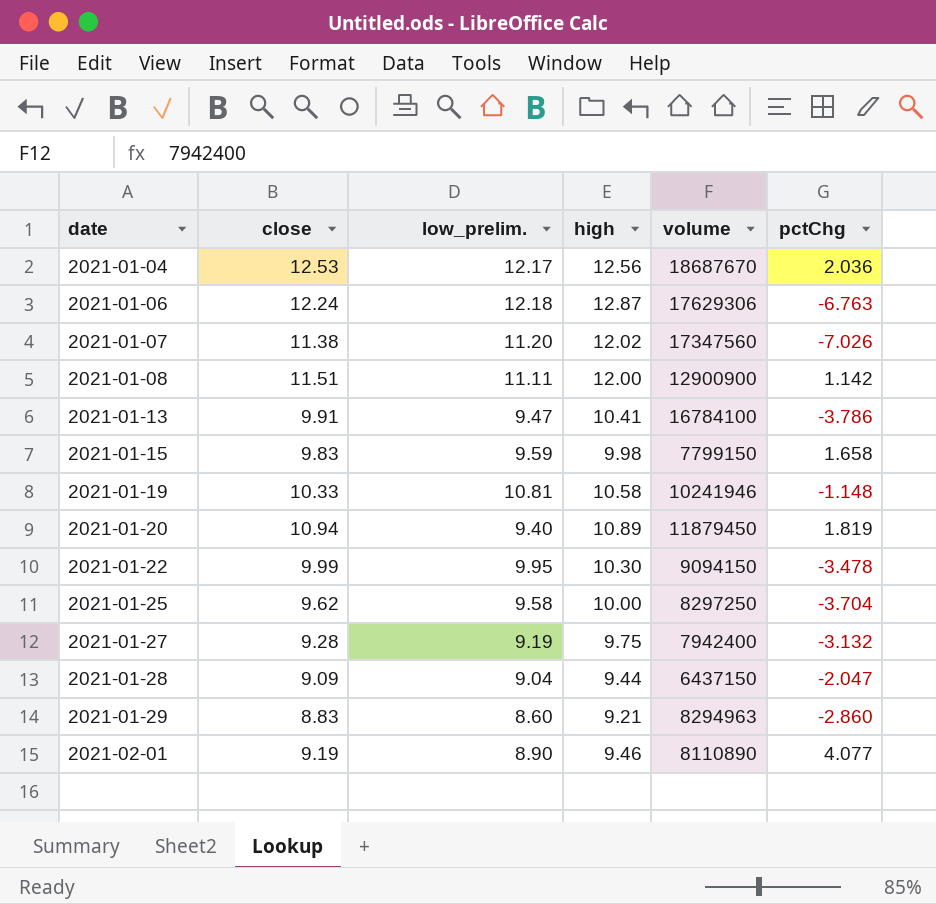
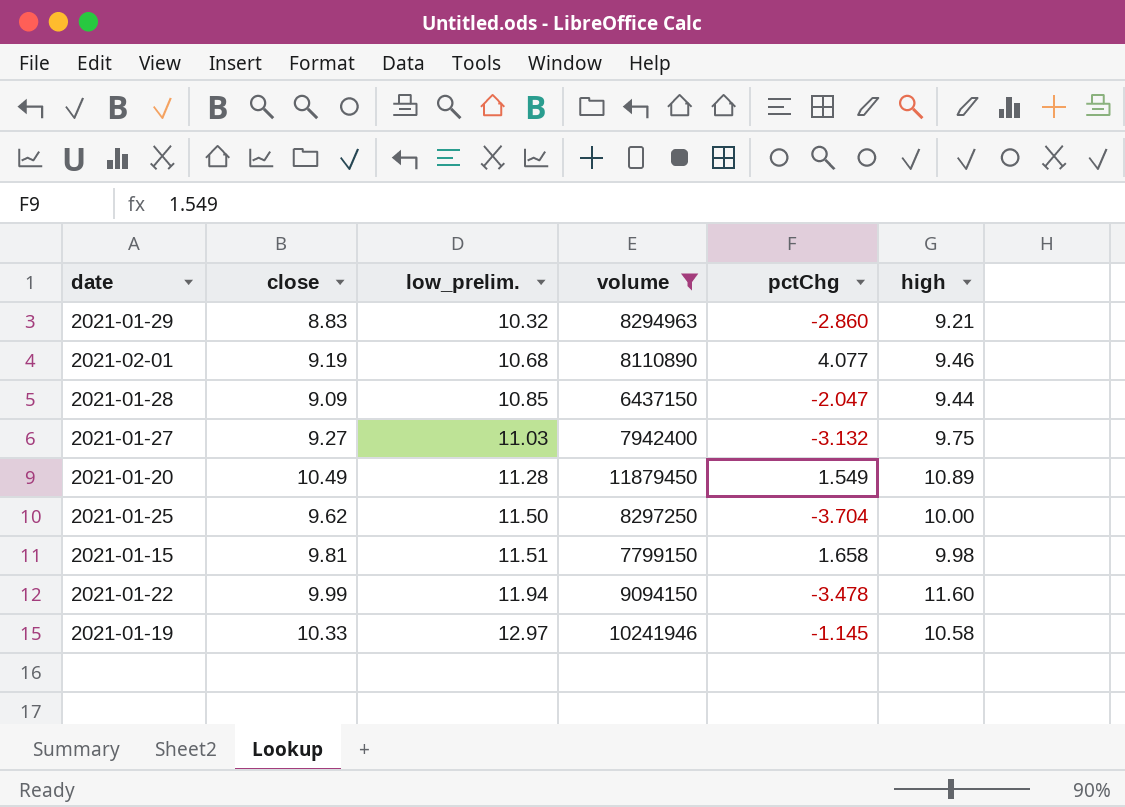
filter: none -> volume <= 11879450
row order: date ascending -> low_prelim. ascending
column high | position: 4 -> 6
2021-01-29 | low_prelim.: 8.60 -> 10.32
2021-02-01 | low_prelim.: 8.90 -> 10.68
2021-01-28 | low_prelim.: 9.04 -> 10.85
2021-01-27 | close: 9.28 -> 9.27
2021-01-27 | low_prelim.: 9.19 -> 11.03
2021-01-20 | close: 10.94 -> 10.49
2021-01-20 | low_prelim.: 9.40 -> 11.28
2021-01-20 | pctChg: 1.819 -> 1.549
2021-01-25 | low_prelim.: 9.58 -> 11.50
2021-01-15 | close: 9.83 -> 9.81
2021-01-15 | low_prelim.: 9.59 -> 11.51
2021-01-22 | low_prelim.: 9.95 -> 11.94
2021-01-22 | high: 10.30 -> 11.60
2021-01-19 | low_prelim.: 10.81 -> 12.97
2021-01-19 | pctChg: -1.148 -> -1.145

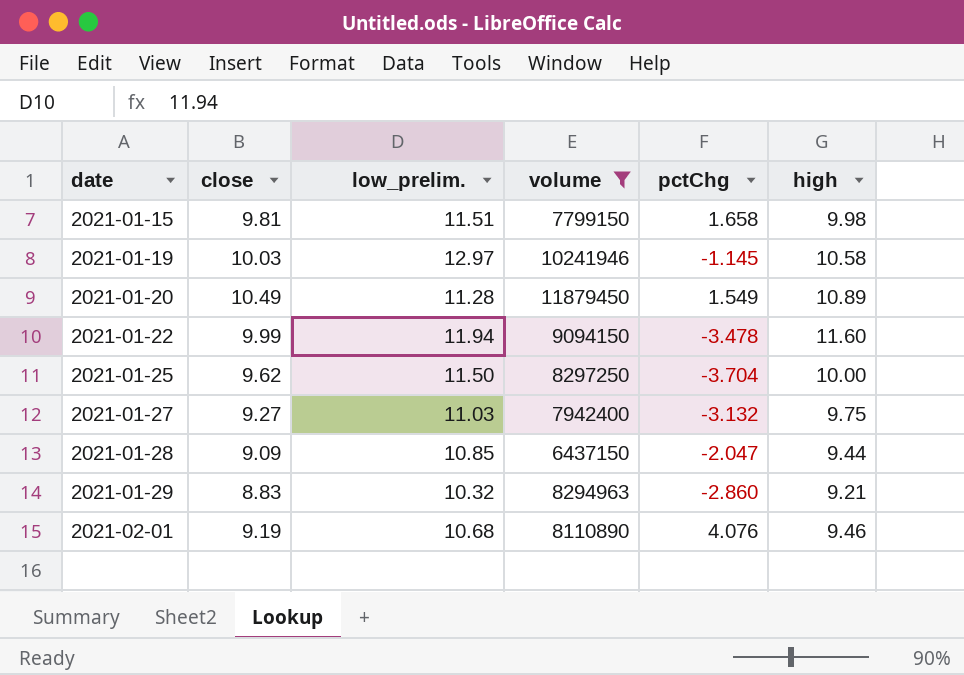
row order: low_prelim. ascending -> date ascending
2021-01-19 | close: 10.33 -> 10.03
2021-02-01 | pctChg: 4.077 -> 4.076

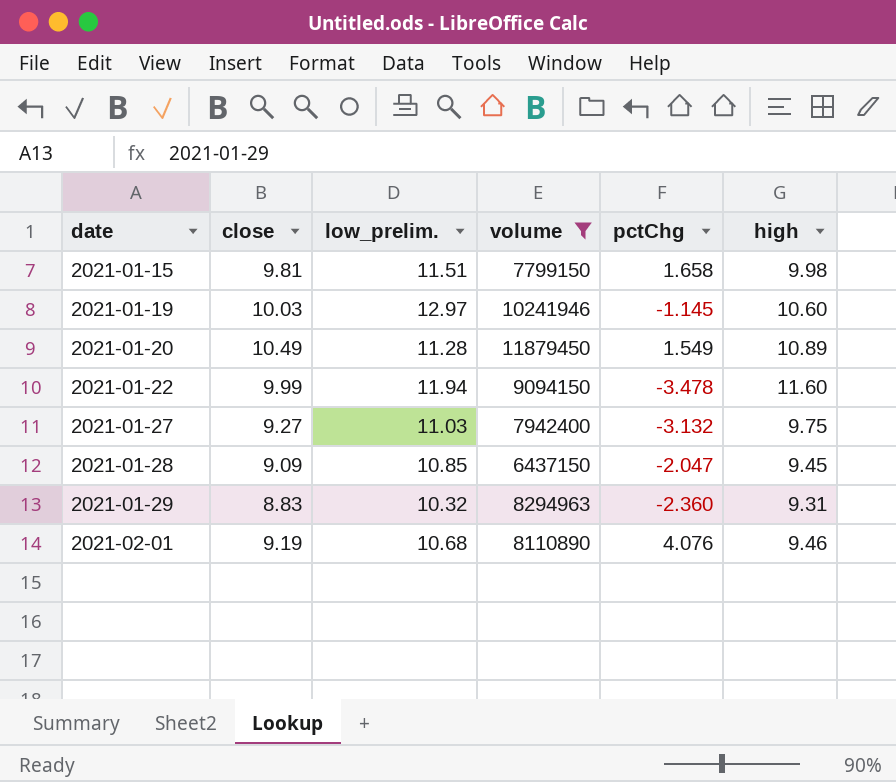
row 2021-01-25: 9.62 | 11.50 | 8297250 | -3.704 | 10.00 -> none
2021-01-19 | high: 10.58 -> 10.60
2021-01-28 | high: 9.44 -> 9.45
2021-01-29 | pctChg: -2.860 -> -2.360
2021-01-29 | high: 9.21 -> 9.31

